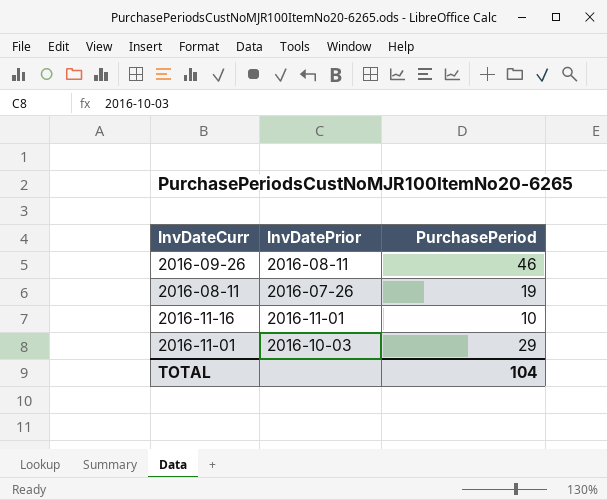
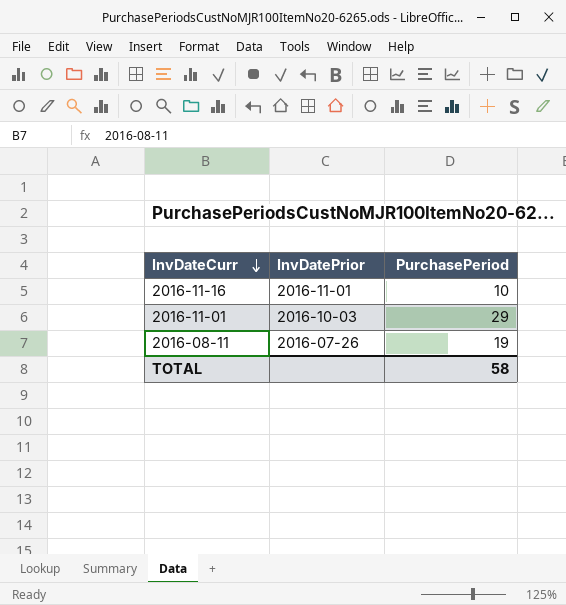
row order: none -> InvDateCurr descending
row 2016-09-26: 2016-08-11 | 46 -> none
TOTAL | PurchasePeriod: 104 -> 58

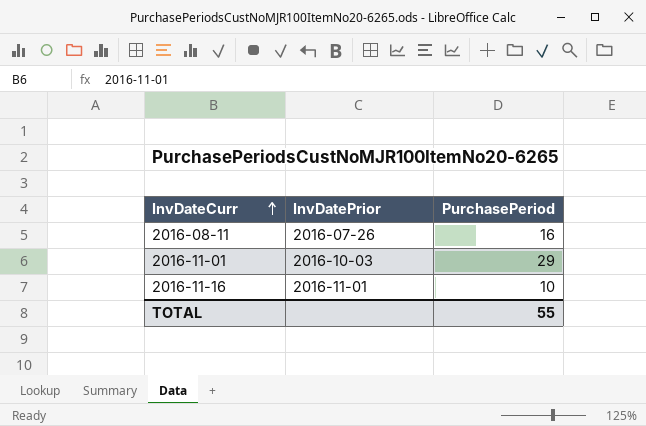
row order: InvDateCurr descending -> InvDateCurr ascending
2016-08-11 | PurchasePeriod: 19 -> 16
TOTAL | PurchasePeriod: 58 -> 55

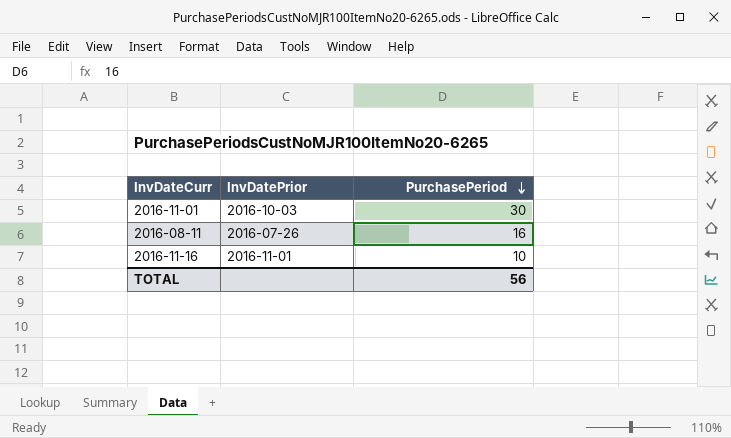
row order: InvDateCurr ascending -> PurchasePeriod descending
2016-11-01 | PurchasePeriod: 29 -> 30
TOTAL | PurchasePeriod: 55 -> 56

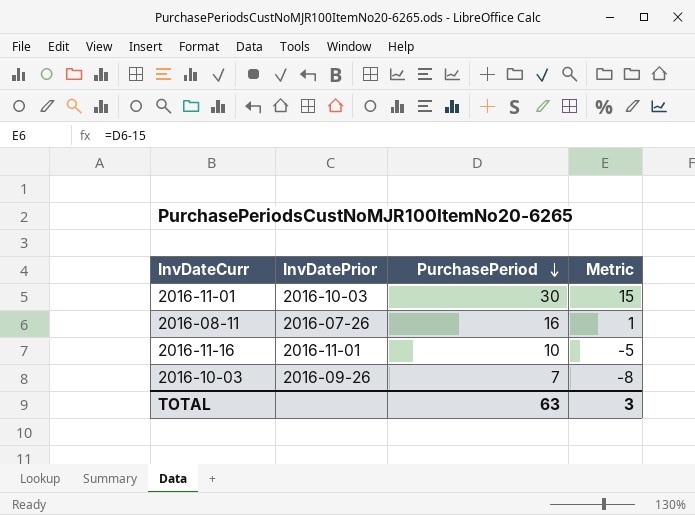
column Metric | formula: none -> [PurchasePeriod] - 15
row 2016-10-03: none -> 2016-09-26 | 7 | -8
TOTAL | PurchasePeriod: 56 -> 63

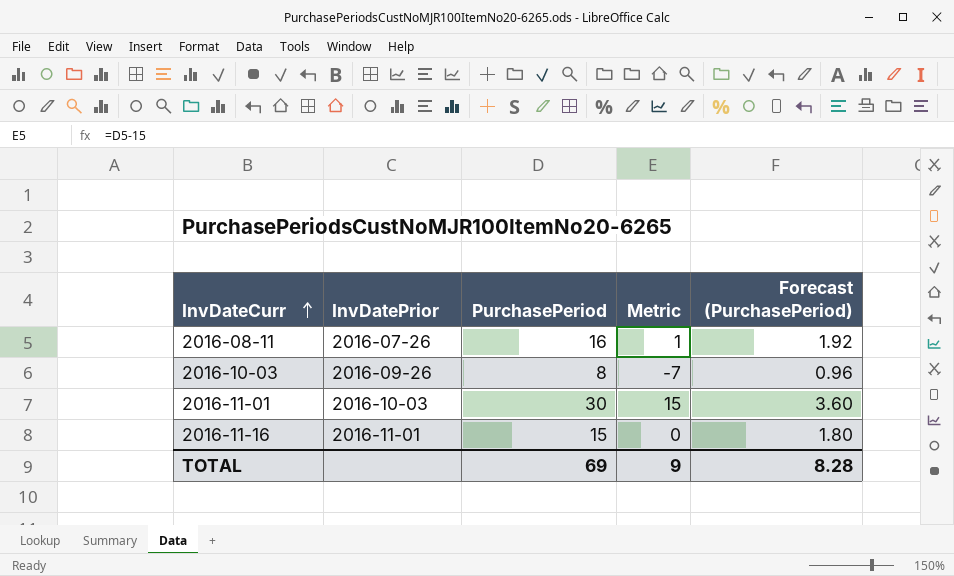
row order: PurchasePeriod descending -> InvDateCurr ascending
column Forecast (PurchasePeriod) | formula: none -> [PurchasePeriod] * 0.12
2016-10-03 | PurchasePeriod: 7 -> 8
2016-10-03 | Metric: -8 -> -7
2016-11-16 | PurchasePeriod: 10 -> 15
2016-11-16 | Metric: -5 -> 0
TOTAL | PurchasePeriod: 63 -> 69
TOTAL | Metric: 3 -> 9

